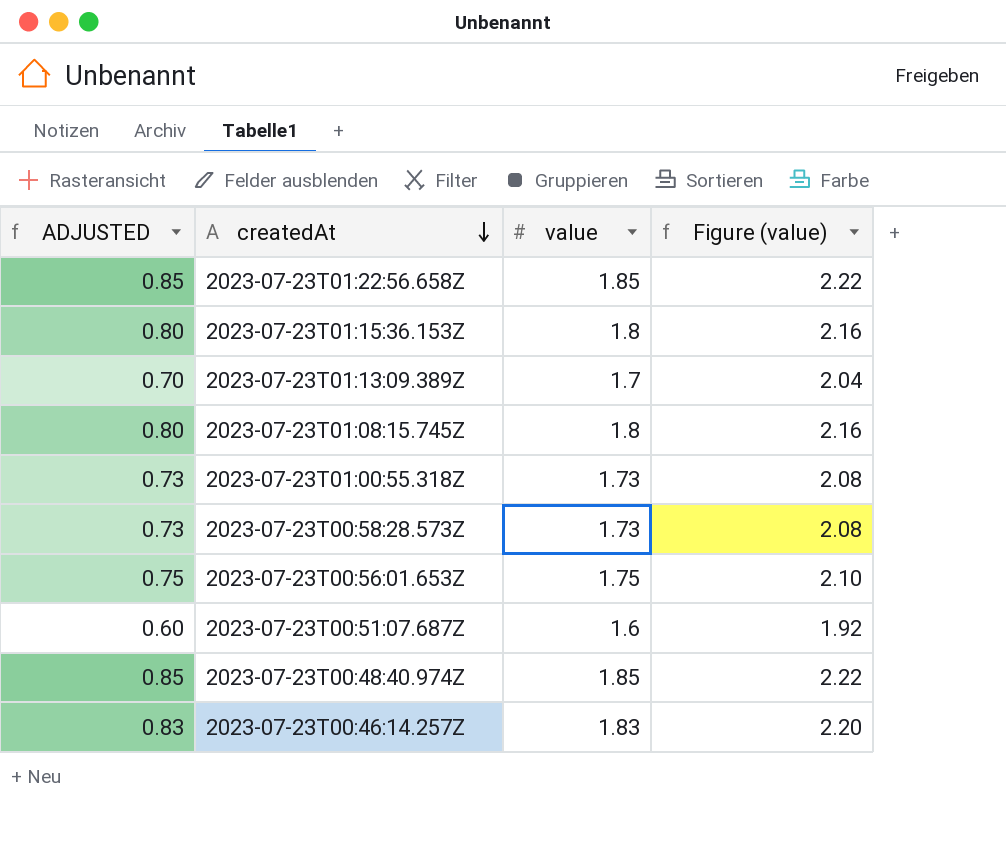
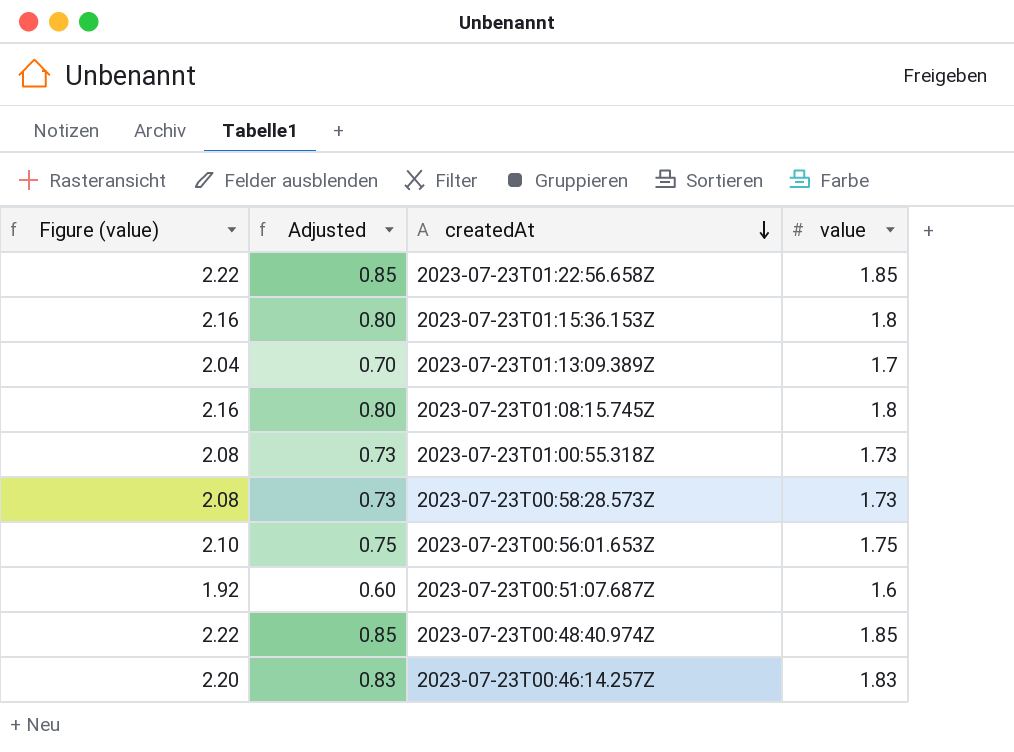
column Figure (value) | position: 4 -> 1
column name: ADJUSTED -> Adjusted

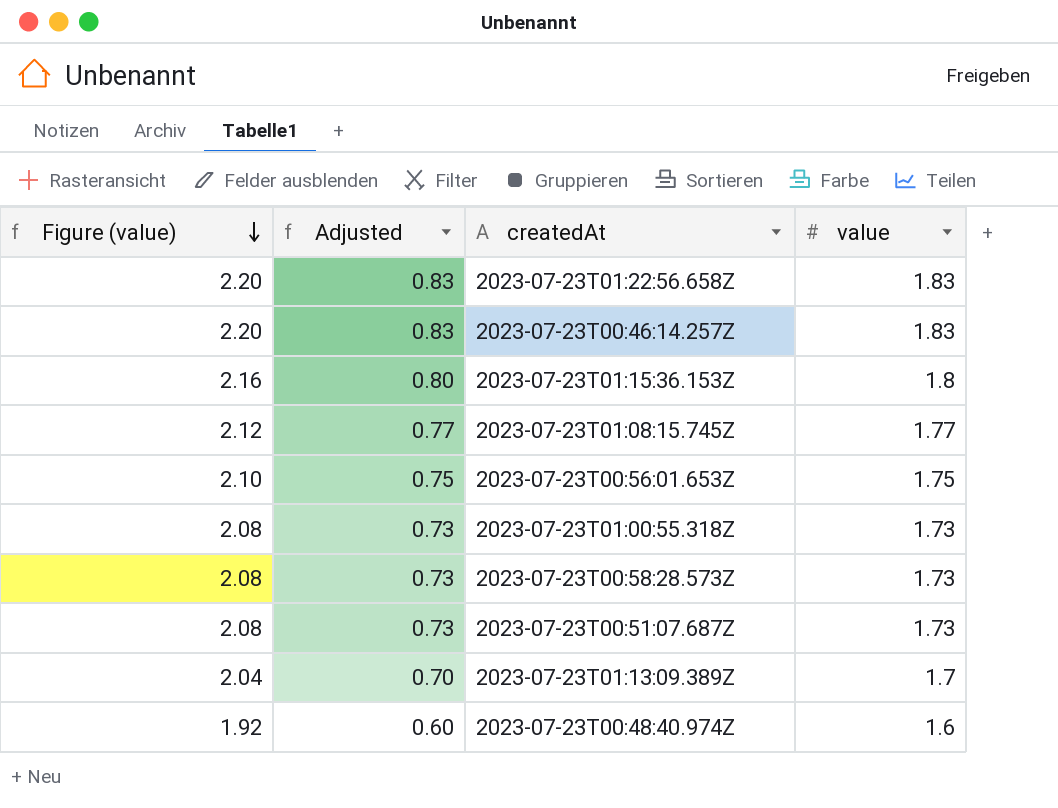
row order: createdAt descending -> Figure (value) descending
2023-07-23T01:22:56.658Z | Figure (value): 2.22 -> 2.20
2023-07-23T01:22:56.658Z | Adjusted: 0.85 -> 0.83
2023-07-23T01:22:56.658Z | value: 1.85 -> 1.83
2023-07-23T01:08:15.745Z | Figure (value): 2.16 -> 2.12
2023-07-23T01:08:15.745Z | Adjusted: 0.80 -> 0.77
2023-07-23T01:08:15.745Z | value: 1.8 -> 1.77
2023-07-23T00:51:07.687Z | Figure (value): 1.92 -> 2.08
2023-07-23T00:51:07.687Z | Adjusted: 0.60 -> 0.73
2023-07-23T00:51:07.687Z | value: 1.6 -> 1.73
2023-07-23T00:48:40.974Z | Figure (value): 2.22 -> 1.92
2023-07-23T00:48:40.974Z | Adjusted: 0.85 -> 0.60
2023-07-23T00:48:40.974Z | value: 1.85 -> 1.6

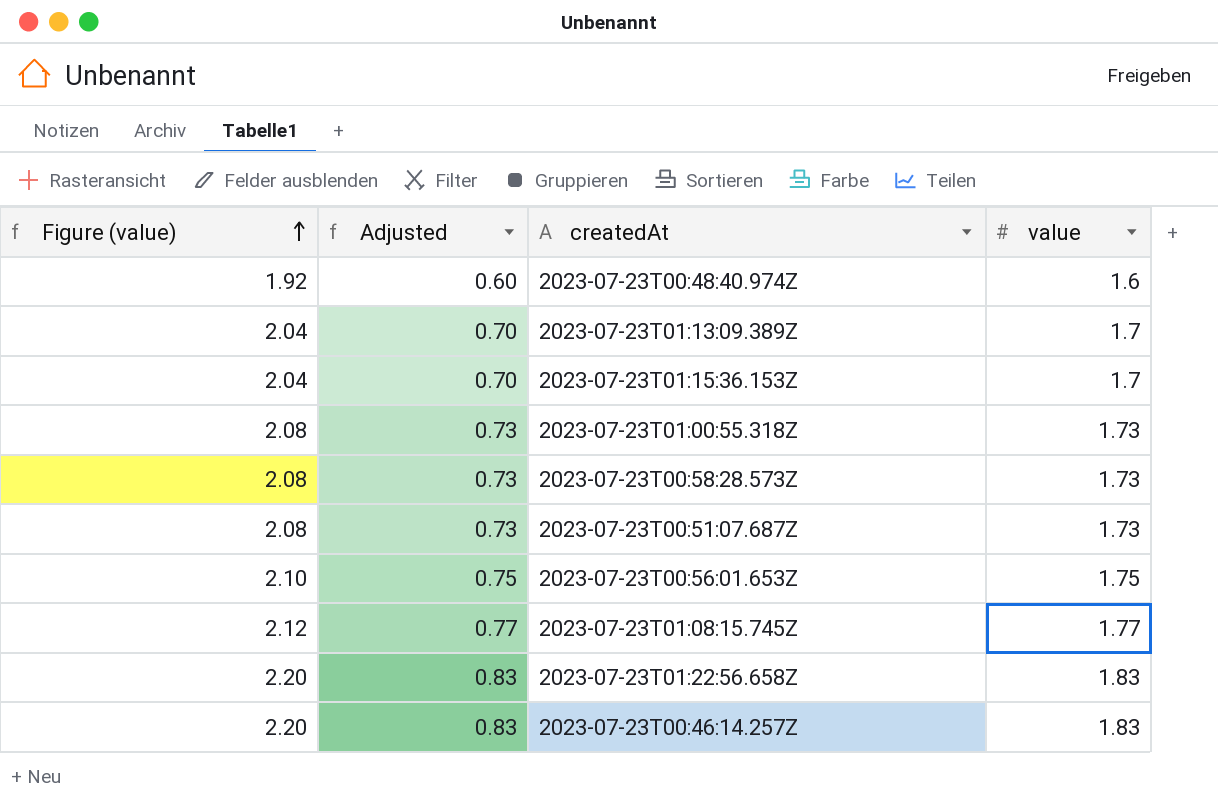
row order: Figure (value) descending -> Figure (value) ascending
2023-07-23T01:15:36.153Z | Figure (value): 2.16 -> 2.04
2023-07-23T01:15:36.153Z | Adjusted: 0.80 -> 0.70
2023-07-23T01:15:36.153Z | value: 1.8 -> 1.7

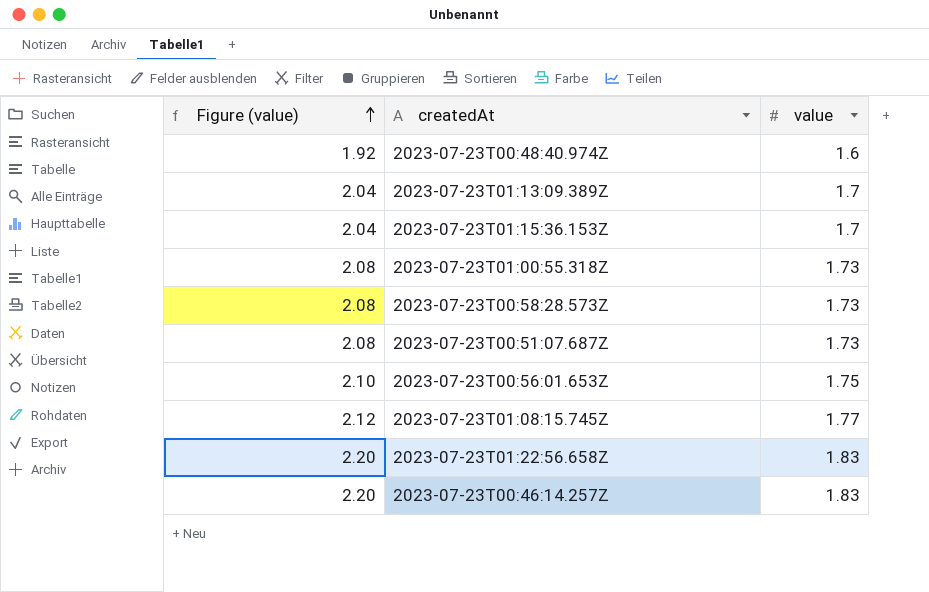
column Adjusted | formula: [value] - 1 -> none

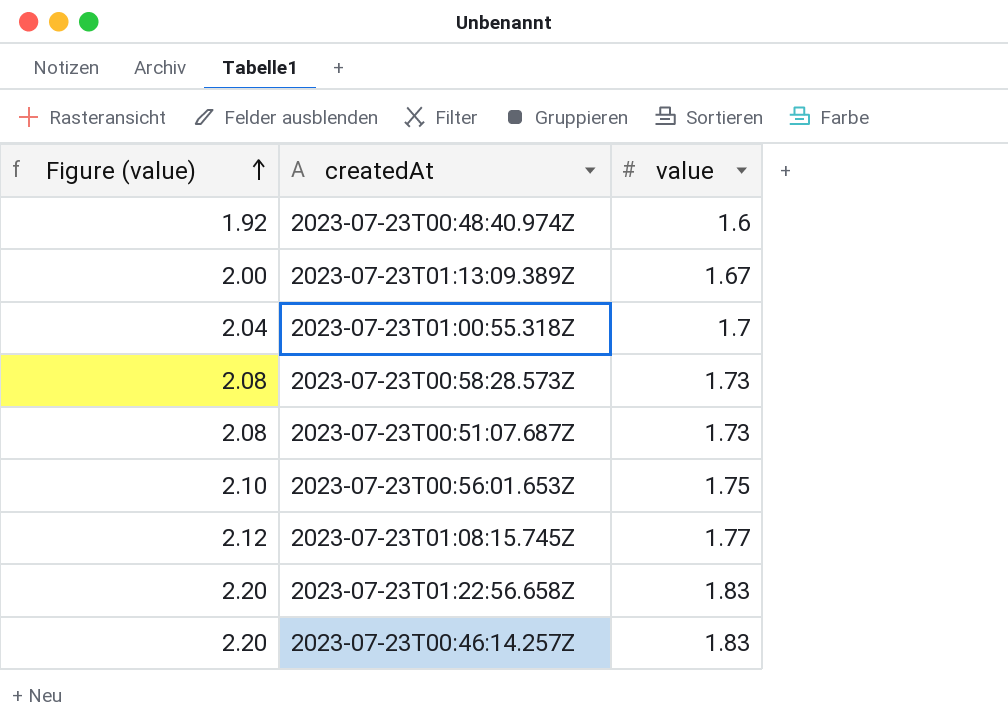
row 2023-07-23T01:15:36.153Z: 2.04 | 1.7 -> none
2023-07-23T01:13:09.389Z | Figure (value): 2.04 -> 2.00
2023-07-23T01:13:09.389Z | value: 1.7 -> 1.67
2023-07-23T01:00:55.318Z | Figure (value): 2.08 -> 2.04
2023-07-23T01:00:55.318Z | value: 1.73 -> 1.7

